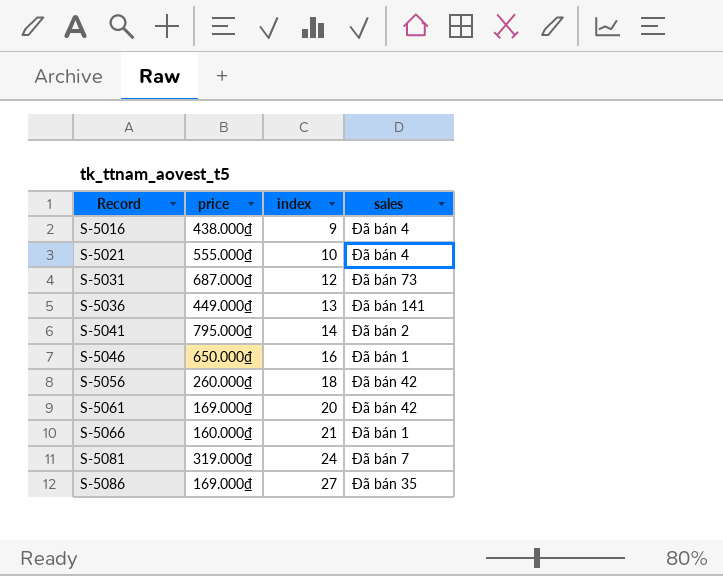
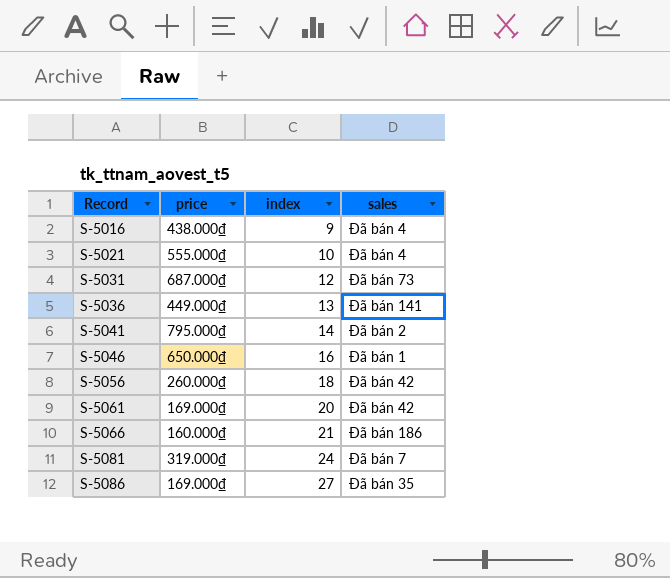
S-5066 | sales: Đã bán 1 -> Đã bán 186

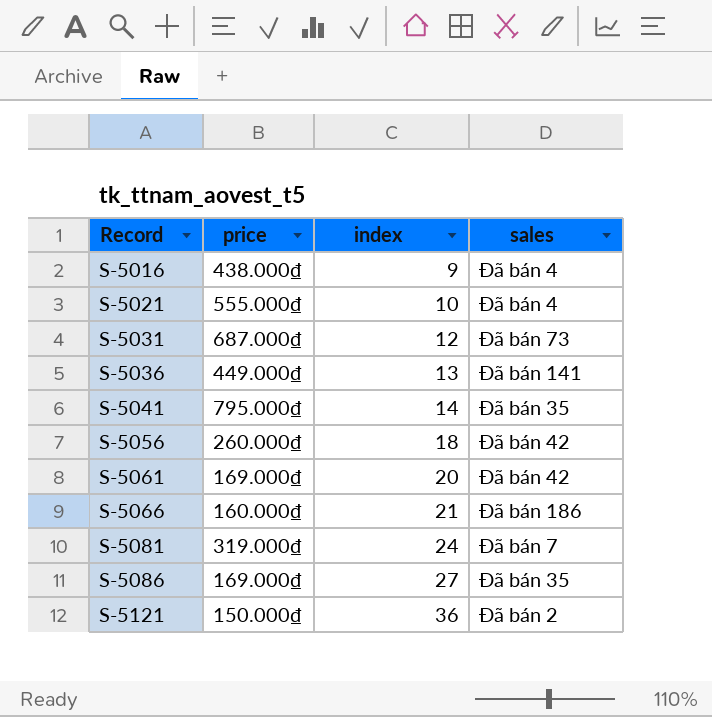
row S-5046: 650.000₫ | 16 | Đã bán 1 -> none
S-5041 | sales: Đã bán 2 -> Đã bán 35
row S-5121: none -> 150.000₫ | 36 | Đã bán 2

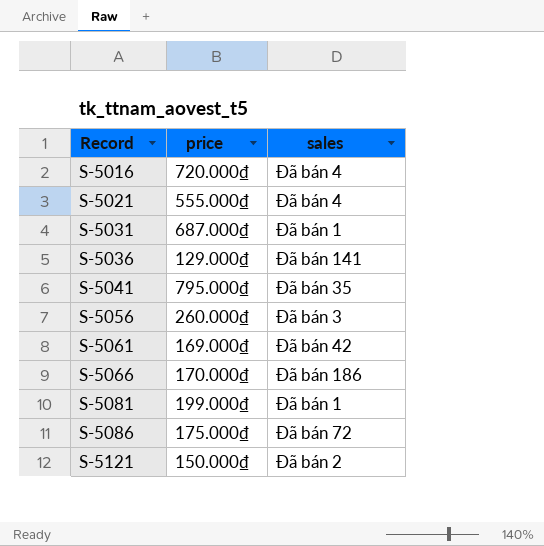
column index | position: 3 -> none
S-5016 | price: 438.000₫ -> 720.000₫
S-5031 | sales: Đã bán 73 -> Đã bán 1
S-5036 | price: 449.000₫ -> 129.000₫
S-5056 | sales: Đã bán 42 -> Đã bán 3
S-5066 | price: 160.000₫ -> 170.000₫
S-5081 | price: 319.000₫ -> 199.000₫
S-5081 | sales: Đã bán 7 -> Đã bán 1
S-5086 | price: 169.000₫ -> 175.000₫
S-5086 | sales: Đã bán 35 -> Đã bán 72

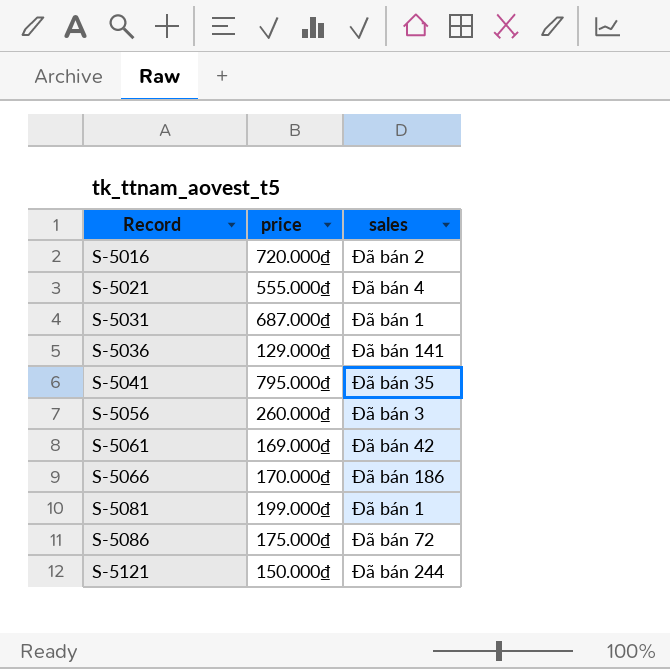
S-5016 | sales: Đã bán 4 -> Đã bán 2
S-5121 | sales: Đã bán 2 -> Đã bán 244

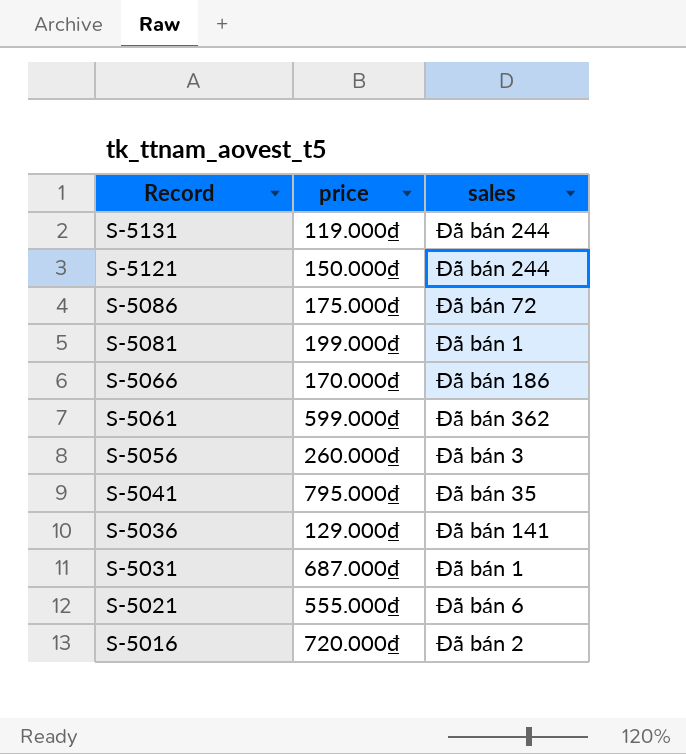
row order: Record ascending -> Record descending
row S-5131: none -> 119.000₫ | Đã bán 244
S-5061 | price: 169.000₫ -> 599.000₫
S-5061 | sales: Đã bán 42 -> Đã bán 362
S-5021 | sales: Đã bán 4 -> Đã bán 6

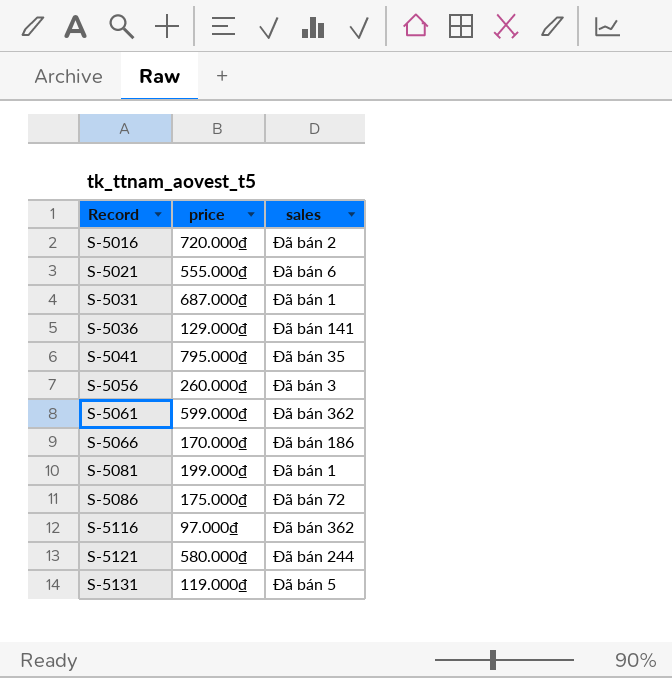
row order: Record descending -> Record ascending
row S-5116: none -> 97.000₫ | Đã bán 362
S-5121 | price: 150.000₫ -> 580.000₫
S-5131 | sales: Đã bán 244 -> Đã bán 5

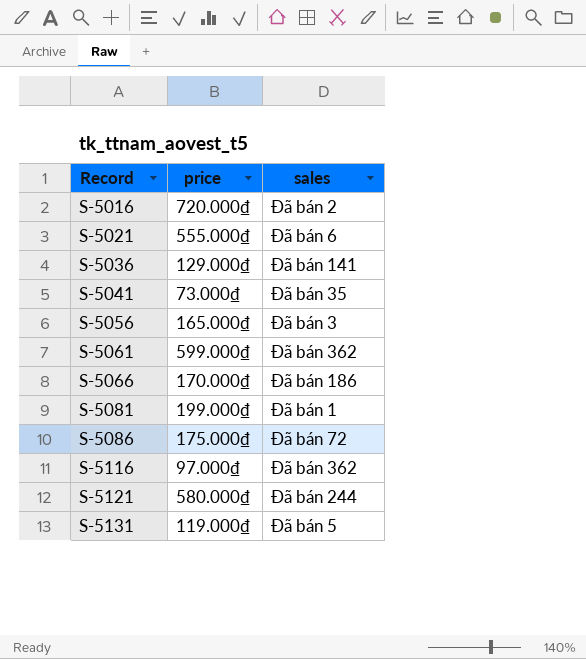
row S-5031: 687.000₫ | Đã bán 1 -> none
S-5041 | price: 795.000₫ -> 73.000₫
S-5056 | price: 260.000₫ -> 165.000₫

